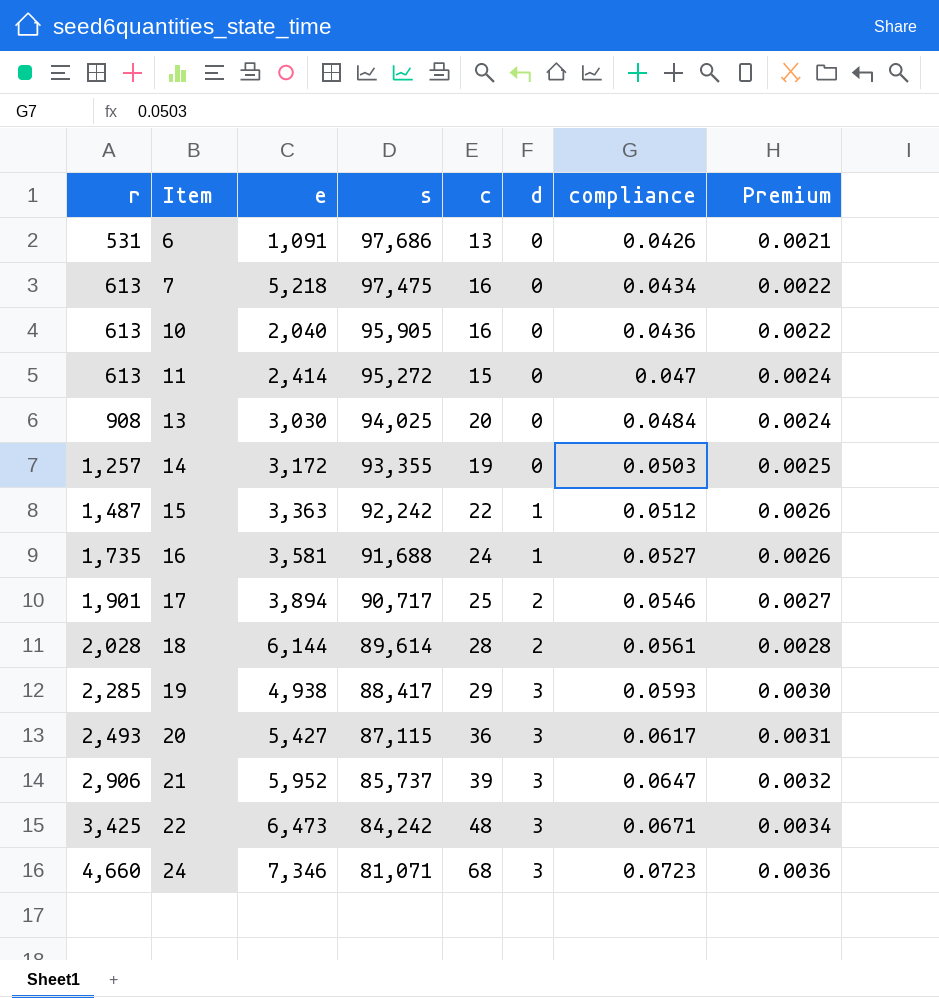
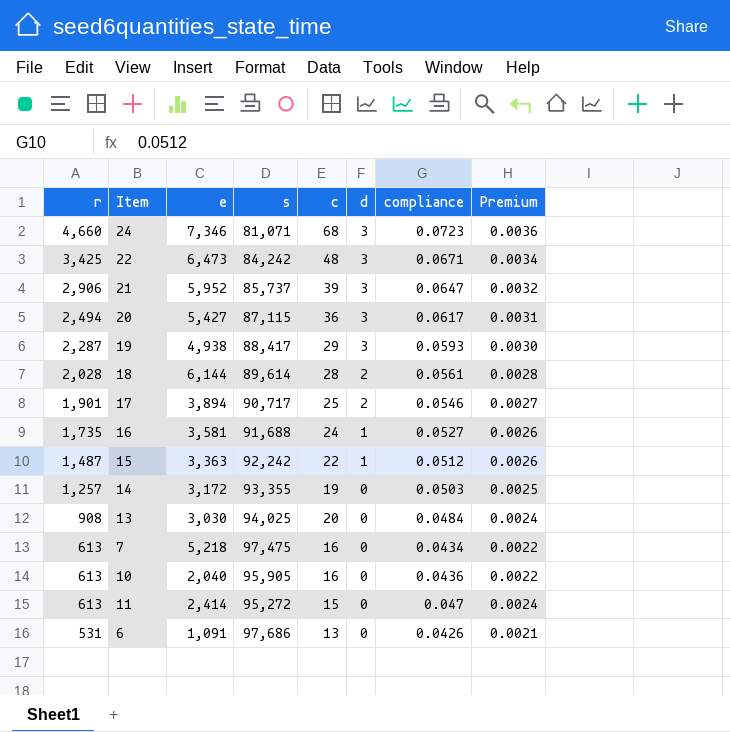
row order: r ascending -> r descending
20 | r: 2,493 -> 2,494
19 | r: 2,285 -> 2,287

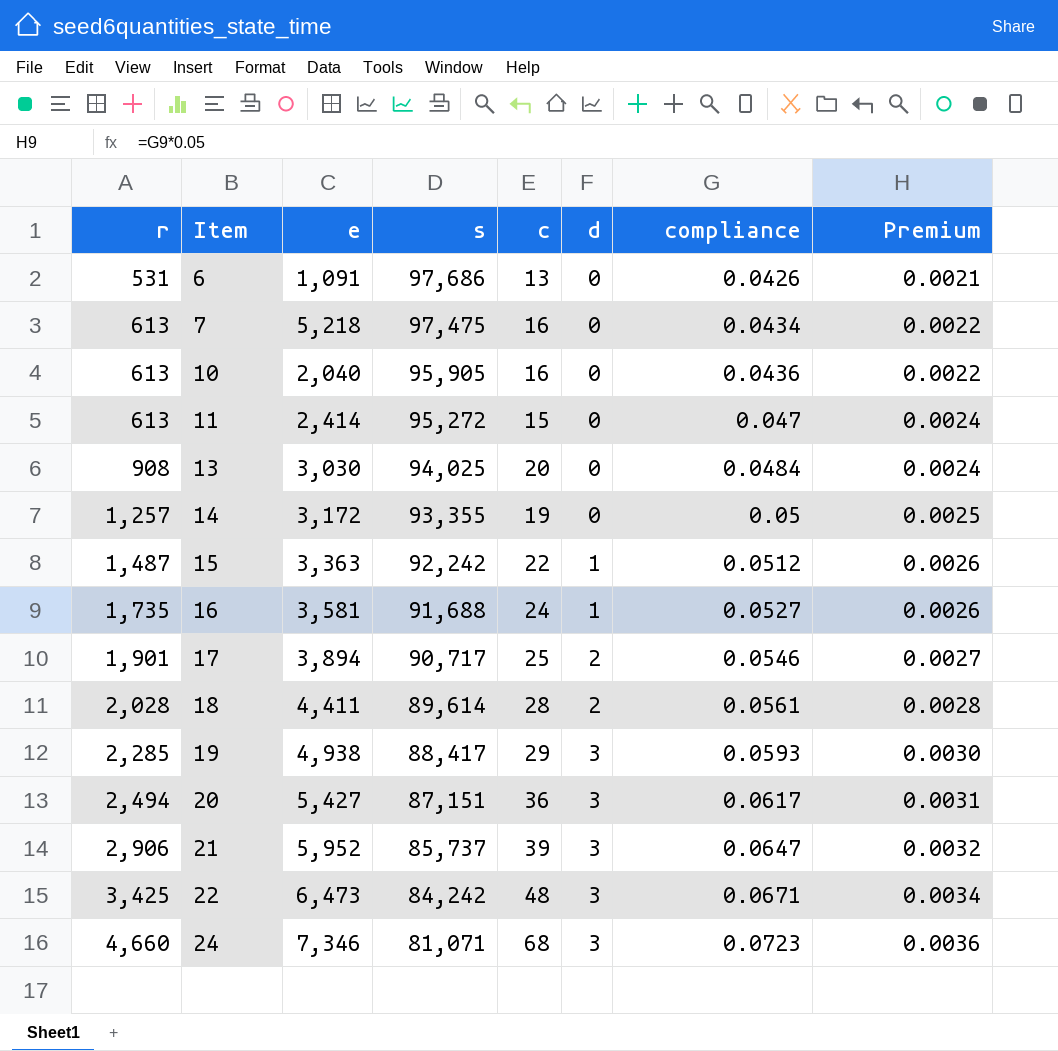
row order: r descending -> r ascending
14 | compliance: 0.0503 -> 0.05
18 | e: 6,144 -> 4,411
19 | r: 2,287 -> 2,285
20 | s: 87,115 -> 87,151

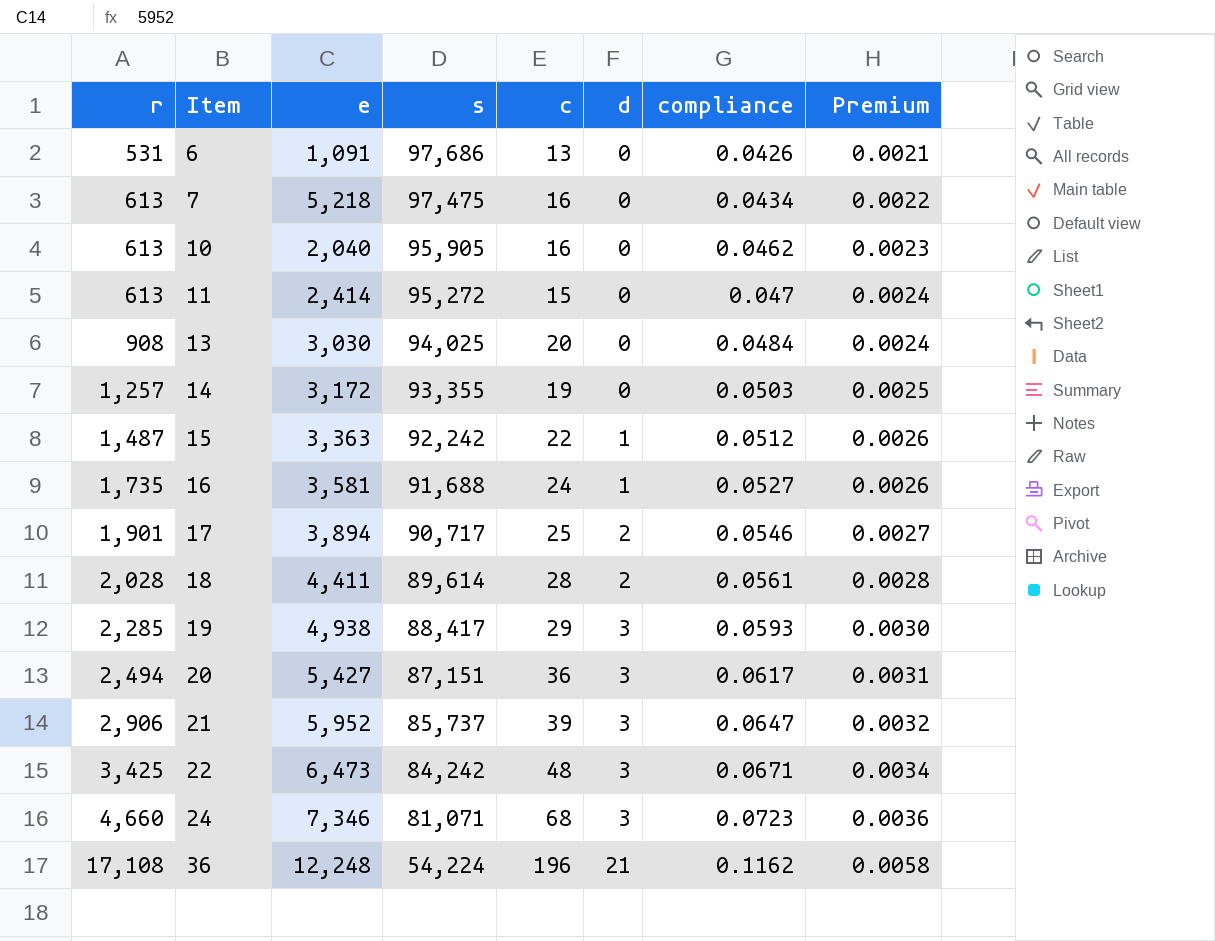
10 | compliance: 0.0436 -> 0.0462
10 | Premium: 0.0022 -> 0.0023
14 | compliance: 0.05 -> 0.0503
row 36: none -> 17,108 | 12,248 | 54,224 | 196 | 21 | 0.1162 | 0.0058

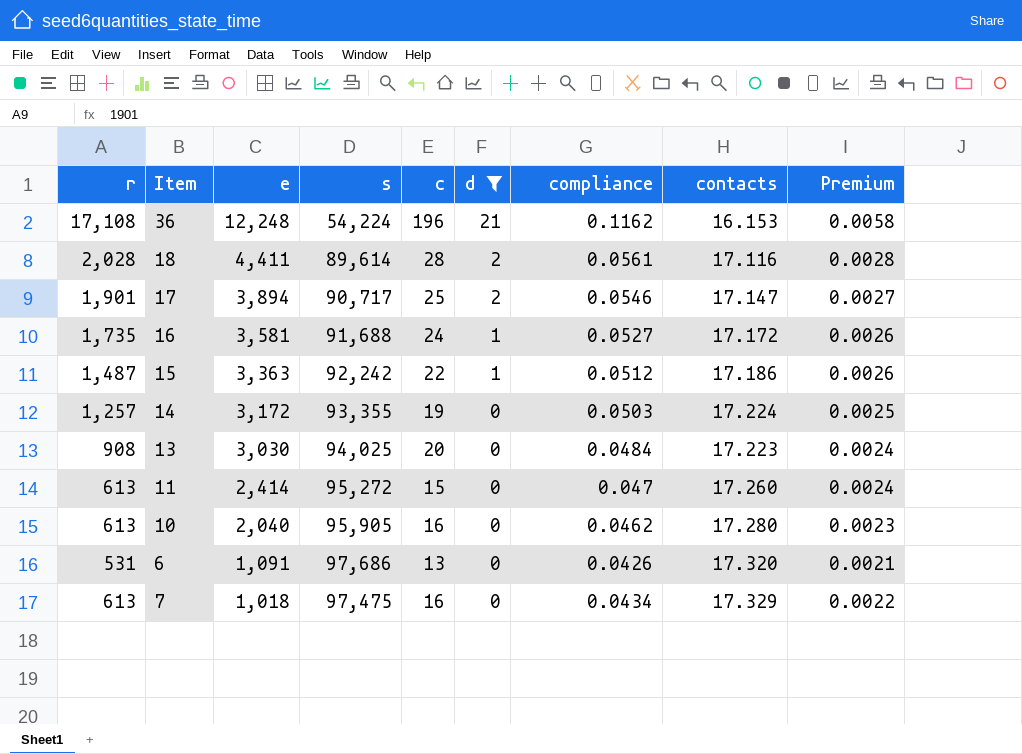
filter: none -> d != 3
row order: r ascending -> e descending
column contacts | position: none -> 8
7 | e: 5,218 -> 1,018

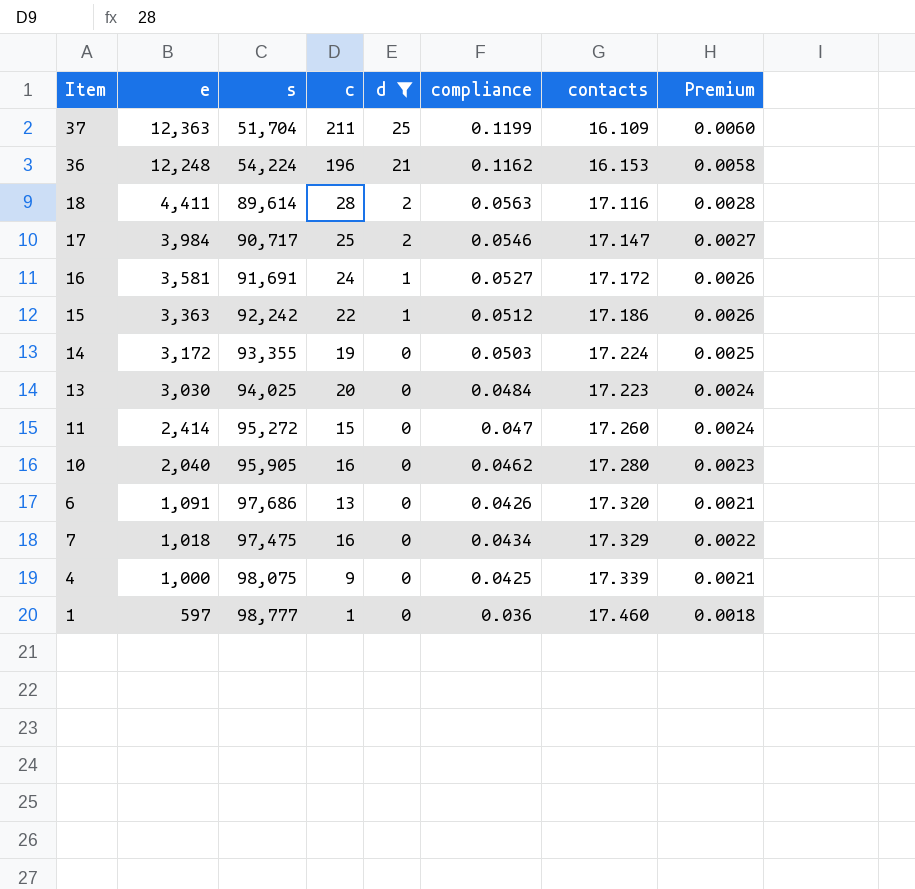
column r | position: 1 -> none
row 37: none -> 12,363 | 51,704 | 211 | 25 | 0.1199 | 16.109 | 0.0060
18 | compliance: 0.0561 -> 0.0563
17 | e: 3,894 -> 3,984
16 | s: 91,688 -> 91,691
row 4: none -> 1,000 | 98,075 | 9 | 0 | 0.0425 | 17.339 | 0.0021
row 1: none -> 597 | 98,777 | 1 | 0 | 0.036 | 17.460 | 0.0018

